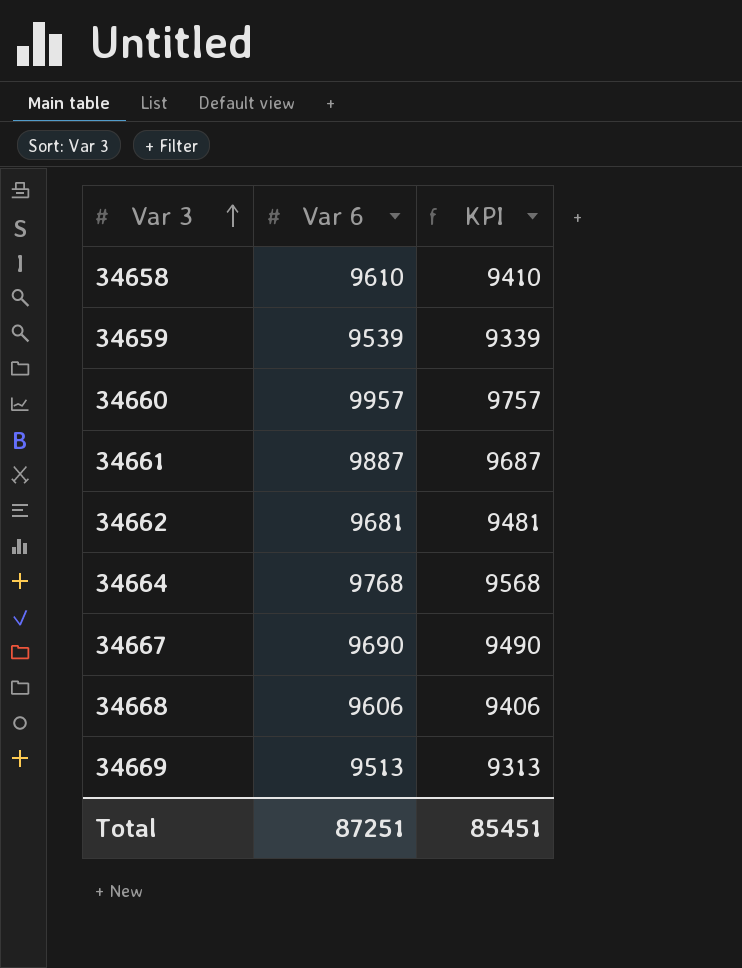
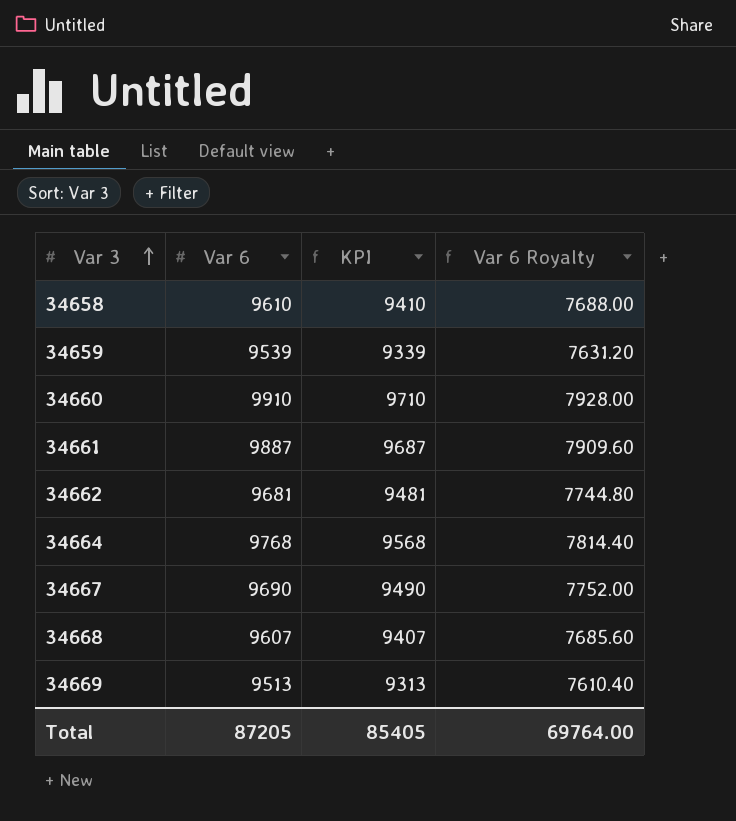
column Var 6 Royalty | formula: none -> [Var 6] * 0.8
34660 | Var 6: 9957 -> 9910
34660 | KPI: 9757 -> 9710
34668 | Var 6: 9606 -> 9607
34668 | KPI: 9406 -> 9407
Total | Var 6: 87251 -> 87205
Total | KPI: 85451 -> 85405

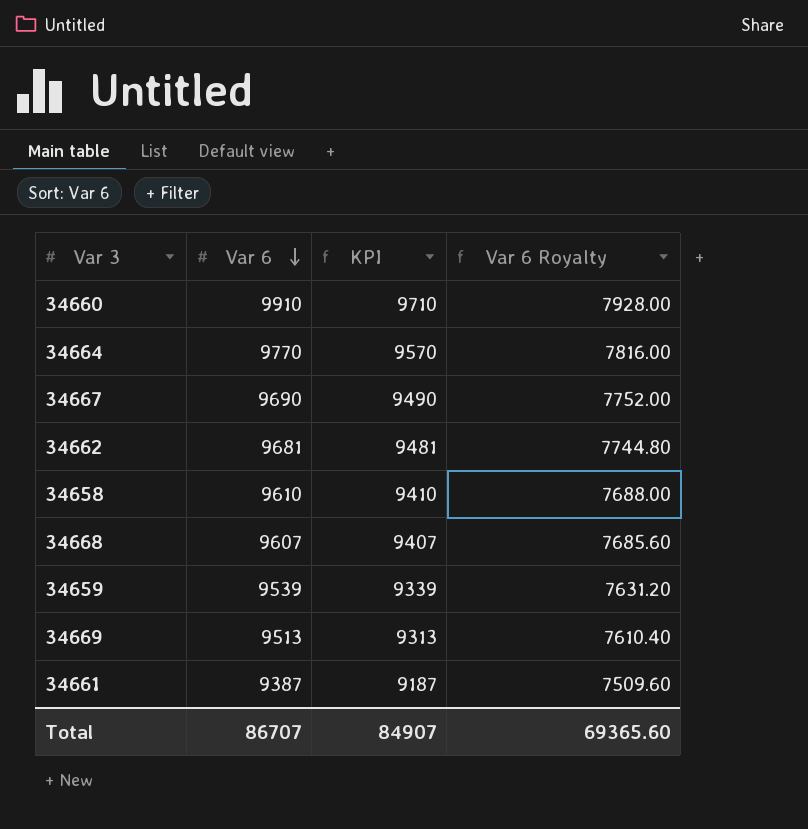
row order: Var 3 ascending -> Var 6 descending
34664 | Var 6: 9768 -> 9770
34664 | KPI: 9568 -> 9570
34664 | Var 6 Royalty: 7814.40 -> 7816.00
34661 | Var 6: 9887 -> 9387
34661 | KPI: 9687 -> 9187
34661 | Var 6 Royalty: 7909.60 -> 7509.60
Total | Var 6: 87205 -> 86707
Total | KPI: 85405 -> 84907
Total | Var 6 Royalty: 69764.00 -> 69365.60

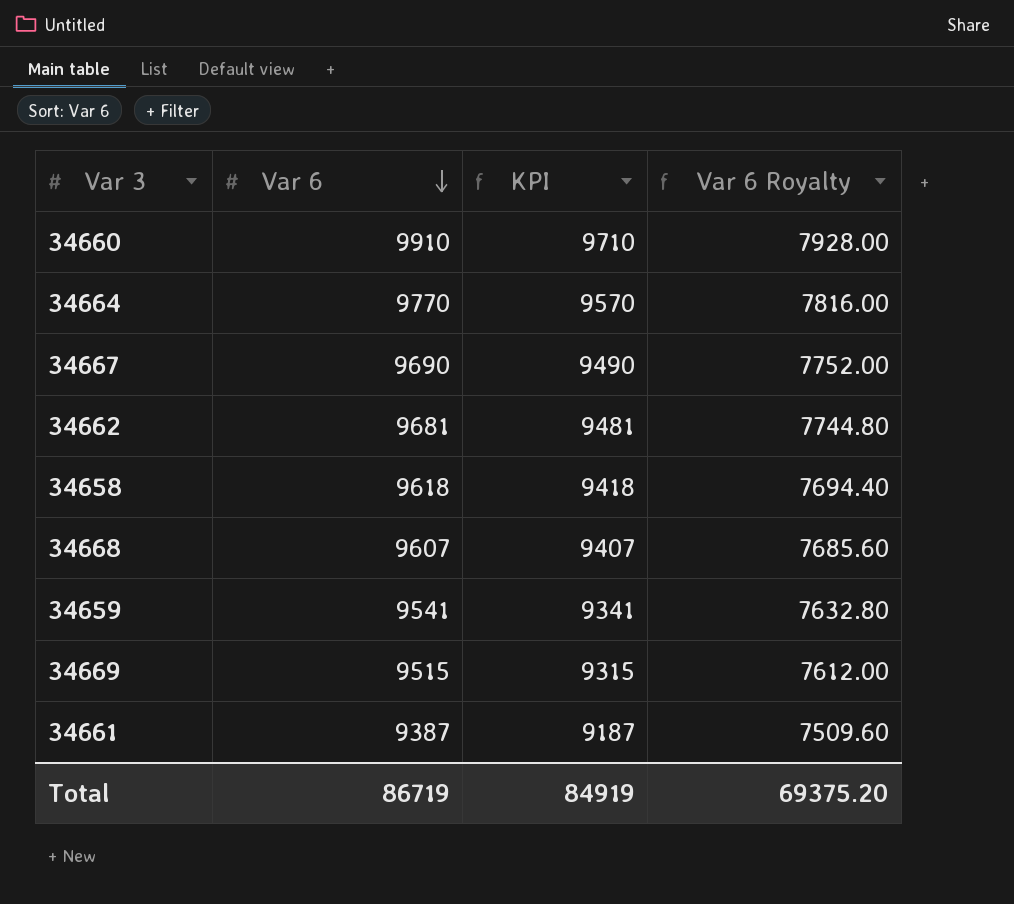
34658 | Var 6: 9610 -> 9618
34658 | KPI: 9410 -> 9418
34658 | Var 6 Royalty: 7688.00 -> 7694.40
34659 | Var 6: 9539 -> 9541
34659 | KPI: 9339 -> 9341
34659 | Var 6 Royalty: 7631.20 -> 7632.80
34669 | Var 6: 9513 -> 9515
34669 | KPI: 9313 -> 9315
34669 | Var 6 Royalty: 7610.40 -> 7612.00
Total | Var 6: 86707 -> 86719
Total | KPI: 84907 -> 84919
Total | Var 6 Royalty: 69365.60 -> 69375.20

